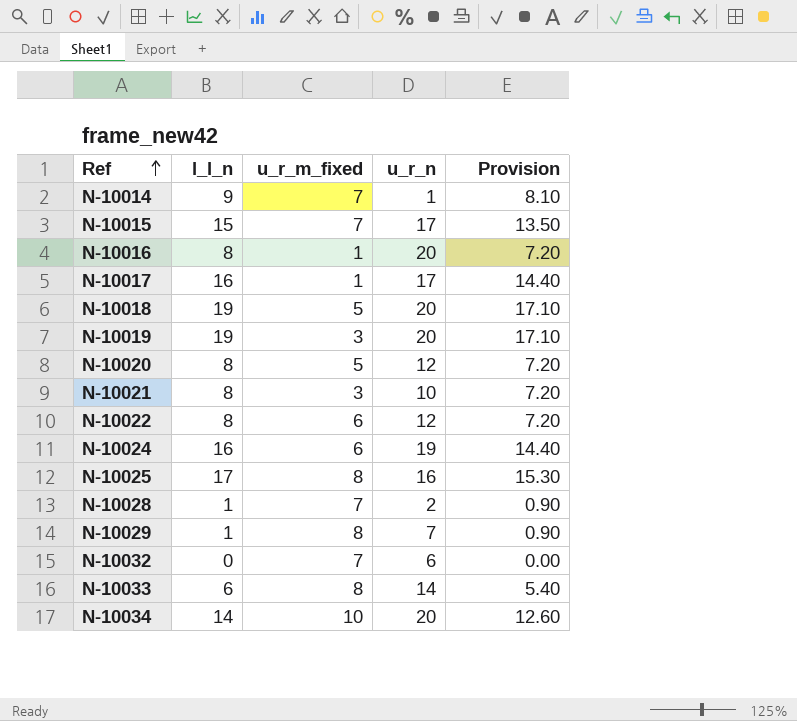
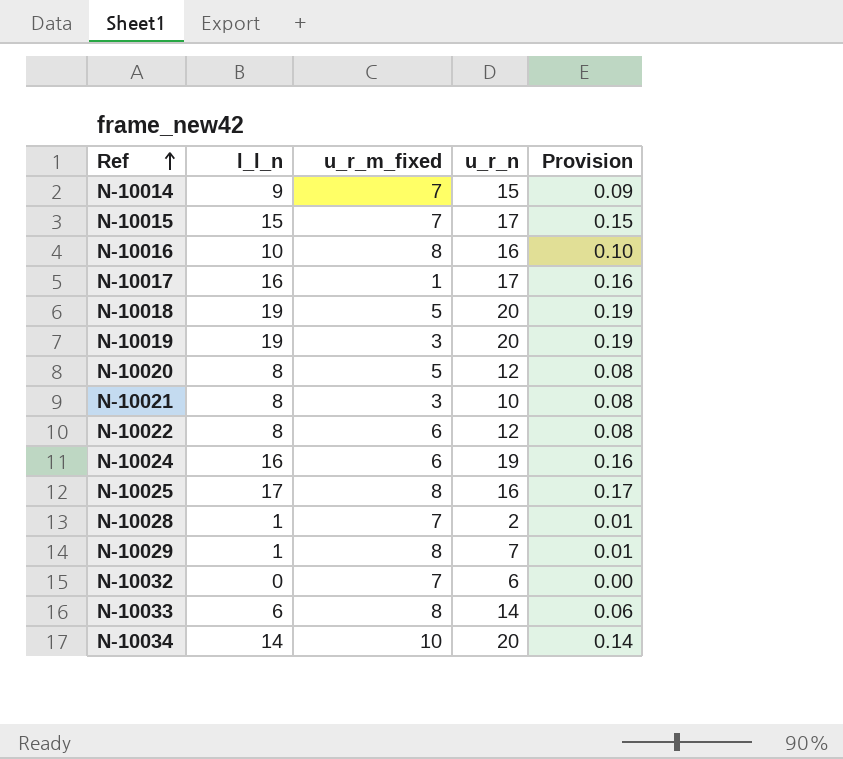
column Provision | formula: [l_l_n] * 0.9 -> [l_l_n] * 0.01
N-10014 | u_r_n: 1 -> 15
N-10016 | l_l_n: 8 -> 10
N-10016 | u_r_m_fixed: 1 -> 8
N-10016 | u_r_n: 20 -> 16

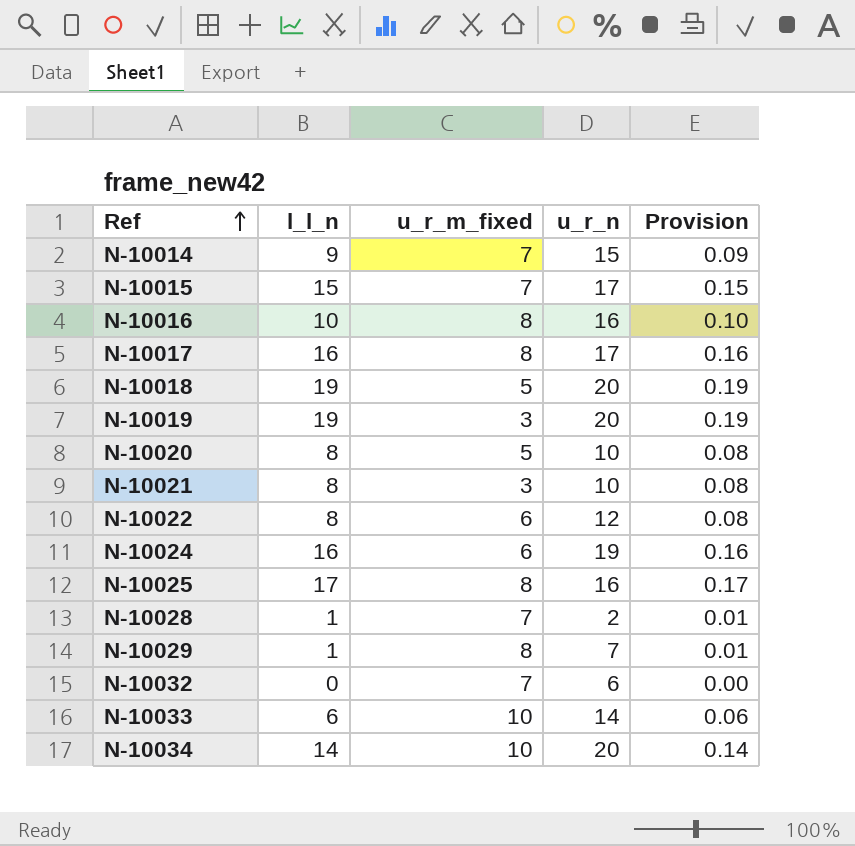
N-10017 | u_r_m_fixed: 1 -> 8
N-10020 | u_r_n: 12 -> 10
N-10033 | u_r_m_fixed: 8 -> 10

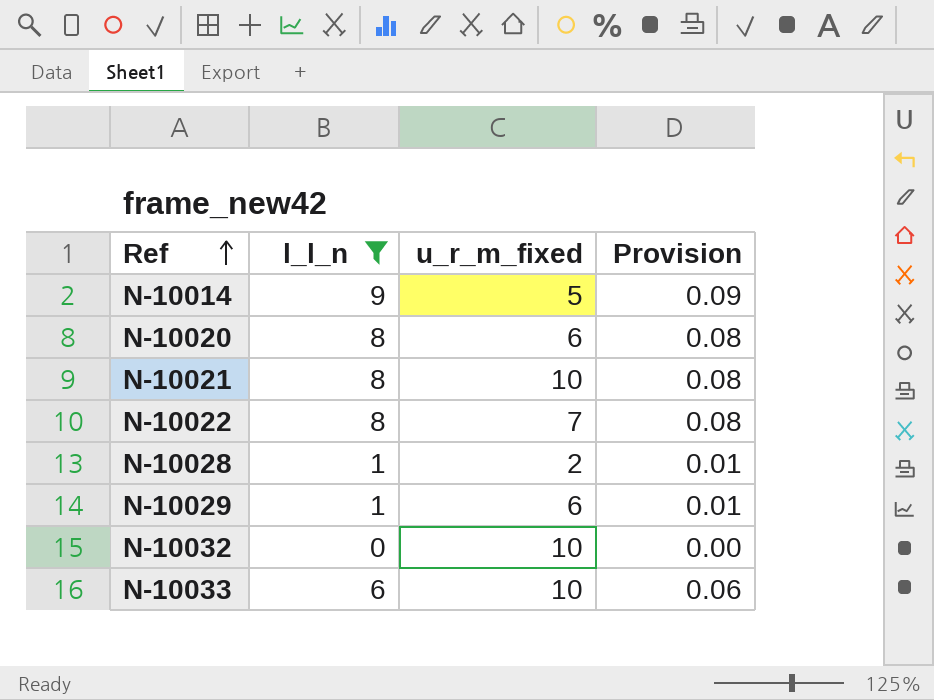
filter: none -> l_l_n <= 9
column u_r_n | position: 4 -> none
N-10014 | u_r_m_fixed: 7 -> 5
N-10020 | u_r_m_fixed: 5 -> 6
N-10021 | u_r_m_fixed: 3 -> 10
N-10022 | u_r_m_fixed: 6 -> 7
N-10028 | u_r_m_fixed: 7 -> 2
N-10029 | u_r_m_fixed: 8 -> 6
N-10032 | u_r_m_fixed: 7 -> 10

